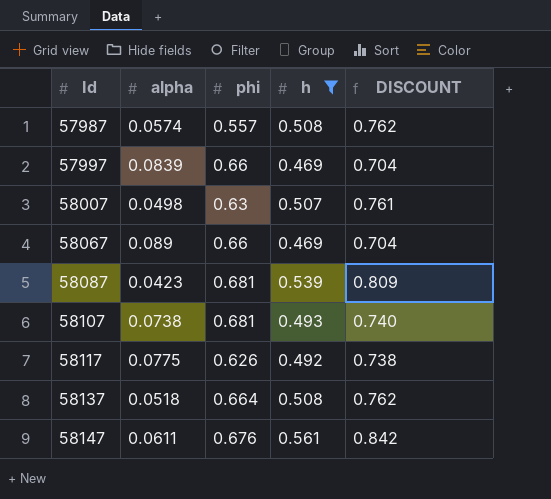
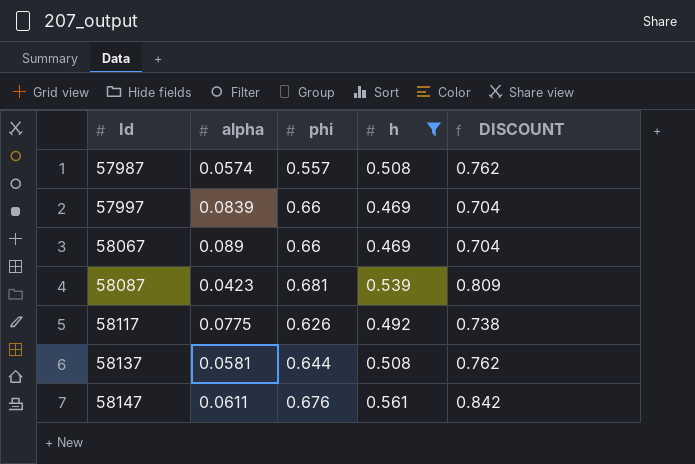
row 58007: 0.0498 | 0.63 | 0.507 | 0.761 -> none
row 58107: 0.0738 | 0.681 | 0.493 | 0.740 -> none
58137 | alpha: 0.0518 -> 0.0581
58137 | phi: 0.664 -> 0.644

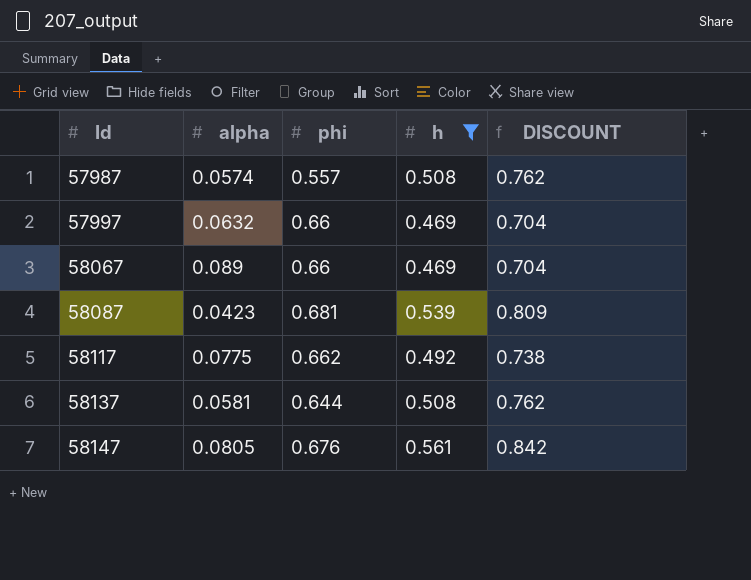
57997 | alpha: 0.0839 -> 0.0632
58117 | phi: 0.626 -> 0.662
58147 | alpha: 0.0611 -> 0.0805

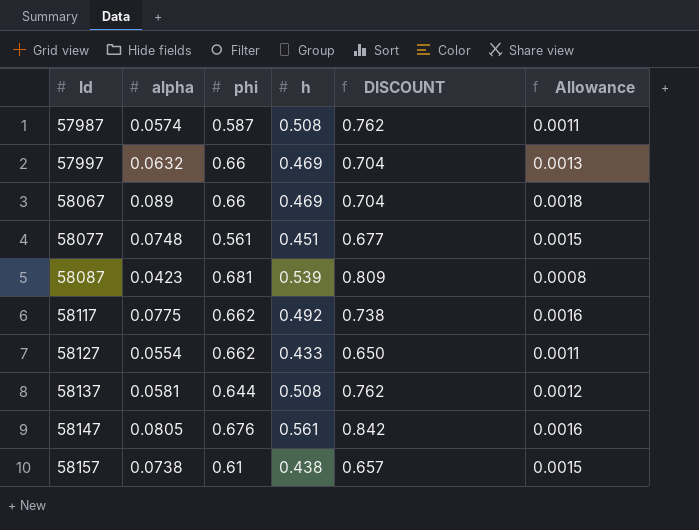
filter: h >= 0.469 -> none
column Allowance | formula: none -> [alpha] * 0.02
57987 | phi: 0.557 -> 0.587

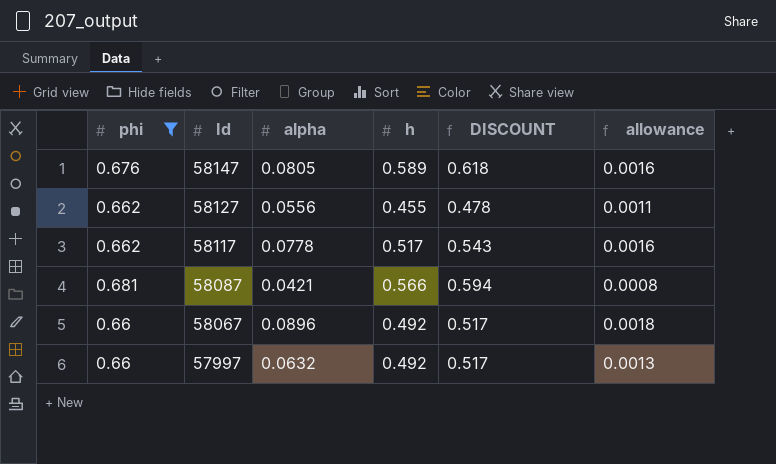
filter: none -> phi >= 0.66
row order: Id ascending -> Id descending
column phi | position: 3 -> 1
column DISCOUNT | formula: [h] * 1.5 -> [h] * 1.05
column name: Allowance -> allowance
58147 | h: 0.561 -> 0.589
58127 | alpha: 0.0554 -> 0.0556
58127 | h: 0.433 -> 0.455
58117 | alpha: 0.0775 -> 0.0778
58117 | h: 0.492 -> 0.517
58087 | alpha: 0.0423 -> 0.0421
58087 | h: 0.539 -> 0.566
58067 | alpha: 0.089 -> 0.0896
58067 | h: 0.469 -> 0.492
57997 | h: 0.469 -> 0.492

